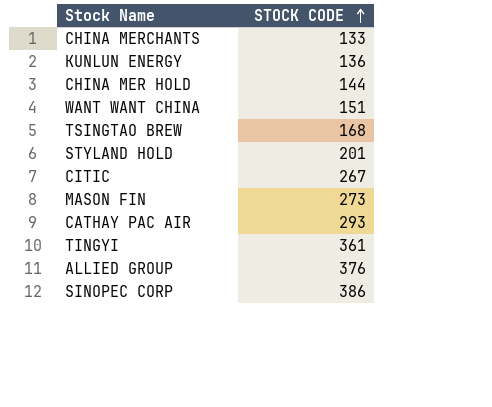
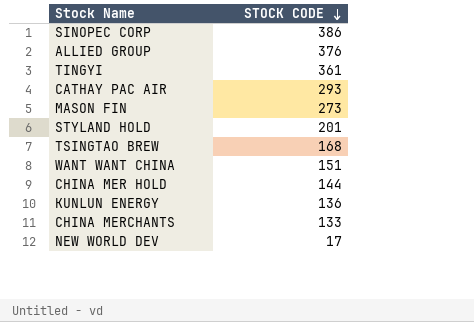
row order: STOCK CODE ascending -> STOCK CODE descending
row CITIC: 267 -> none
row NEW WORLD DEV: none -> 17

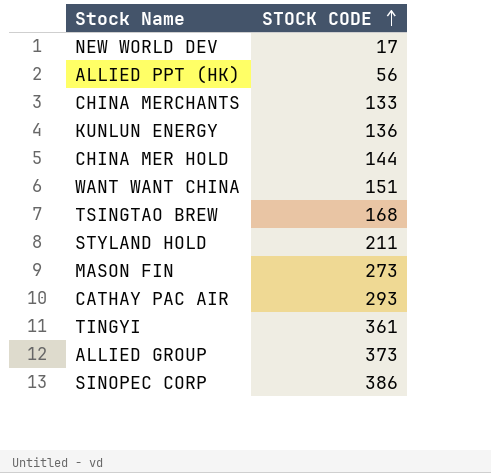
row order: STOCK CODE descending -> STOCK CODE ascending
row ALLIED PPT (HK): none -> 56
STYLAND HOLD | STOCK CODE: 201 -> 211
ALLIED GROUP | STOCK CODE: 376 -> 373

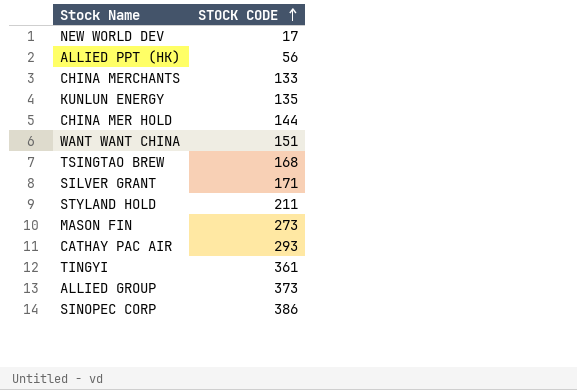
KUNLUN ENERGY | STOCK CODE: 136 -> 135
row SILVER GRANT: none -> 171

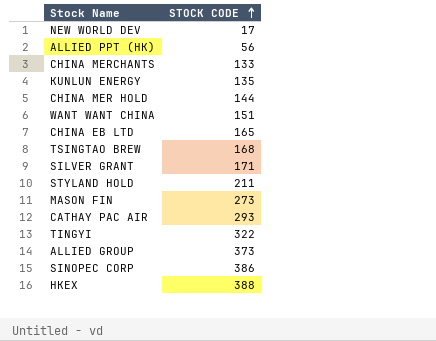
row CHINA EB LTD: none -> 165
TINGYI | STOCK CODE: 361 -> 322
row HKEX: none -> 388

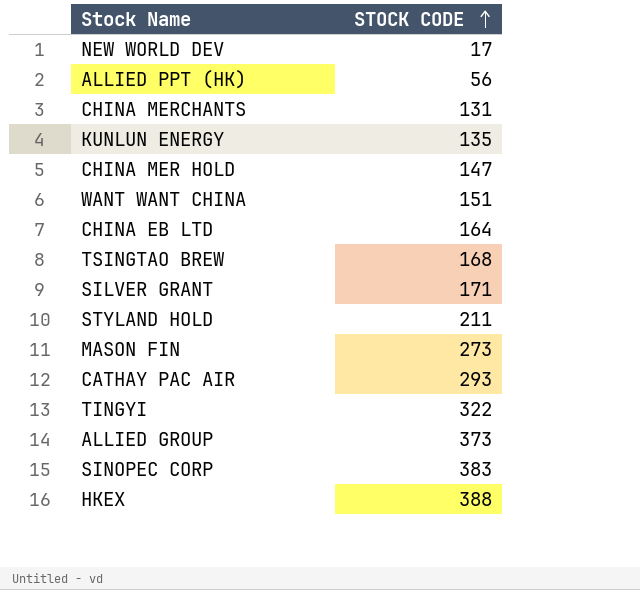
CHINA MERCHANTS | STOCK CODE: 133 -> 131
CHINA MER HOLD | STOCK CODE: 144 -> 147
CHINA EB LTD | STOCK CODE: 165 -> 164
SINOPEC CORP | STOCK CODE: 386 -> 383

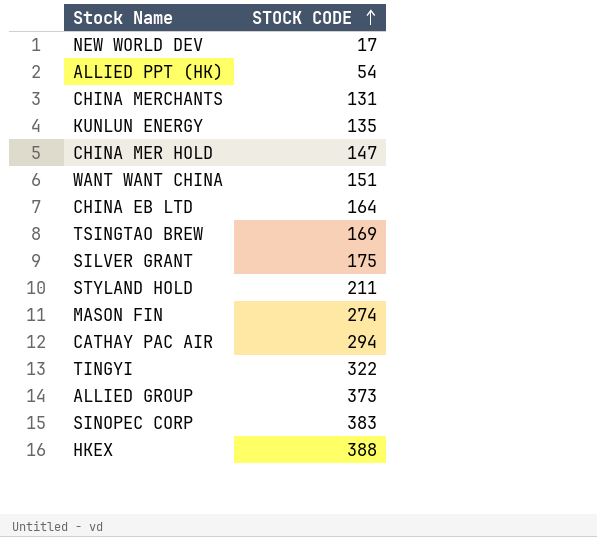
ALLIED PPT (HK) | STOCK CODE: 56 -> 54
TSINGTAO BREW | STOCK CODE: 168 -> 169
SILVER GRANT | STOCK CODE: 171 -> 175
MASON FIN | STOCK CODE: 273 -> 274
CATHAY PAC AIR | STOCK CODE: 293 -> 294

